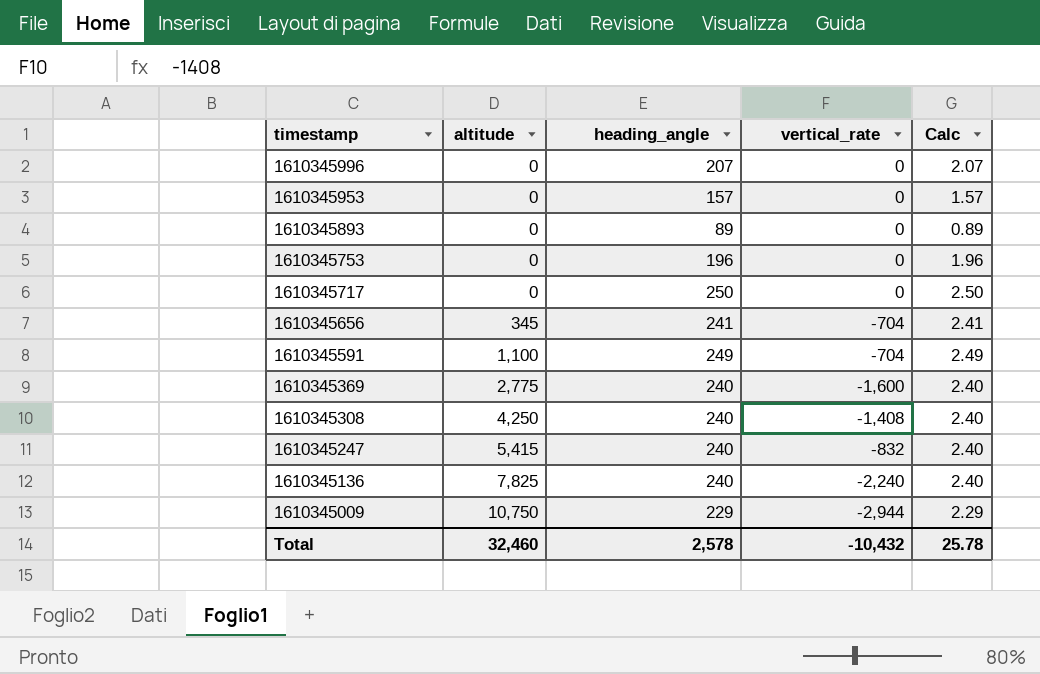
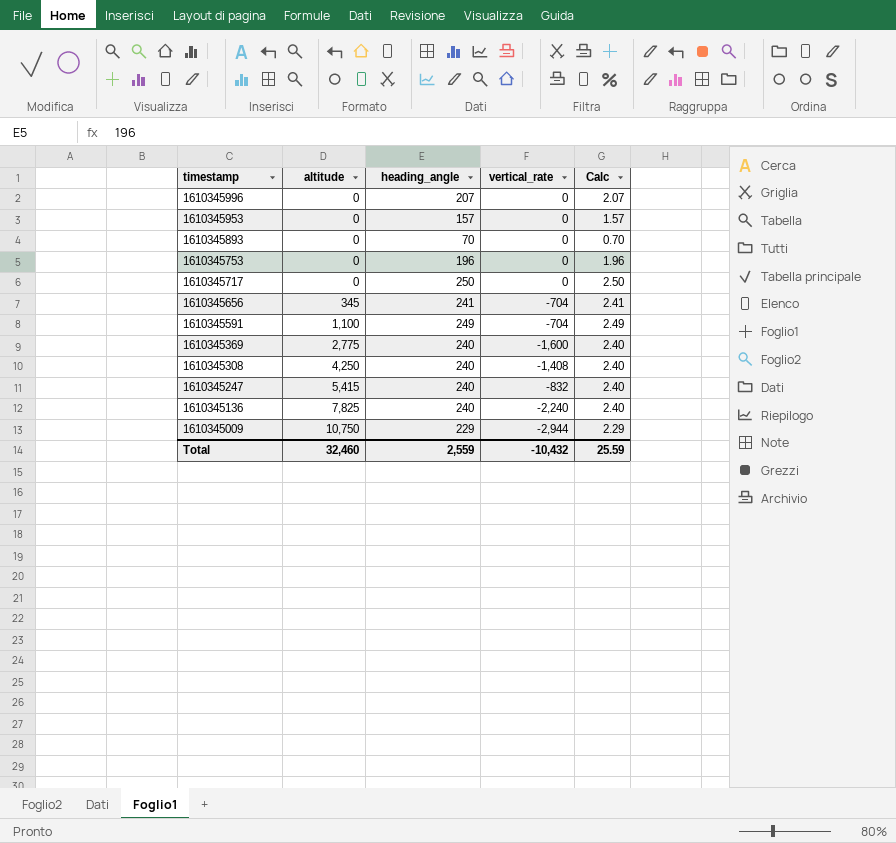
1610345893 | heading_angle: 89 -> 70
1610345893 | Calc: 0.89 -> 0.70
Total | heading_angle: 2,578 -> 2,559
Total | Calc: 25.78 -> 25.59

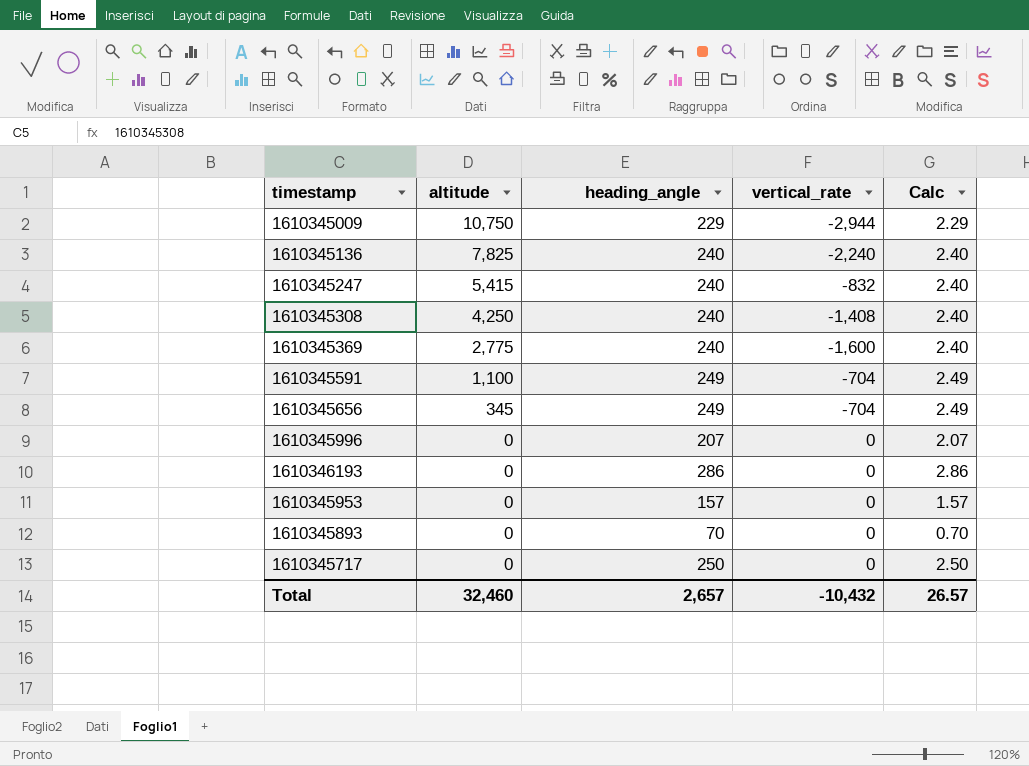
row order: timestamp descending -> altitude descending
row 1610345753: 0 | 196 | 0 | 1.96 -> none
1610345656 | heading_angle: 241 -> 249
1610345656 | Calc: 2.41 -> 2.49
row 1610346193: none -> 0 | 286 | 0 | 2.86
Total | heading_angle: 2,559 -> 2,657
Total | Calc: 25.59 -> 26.57

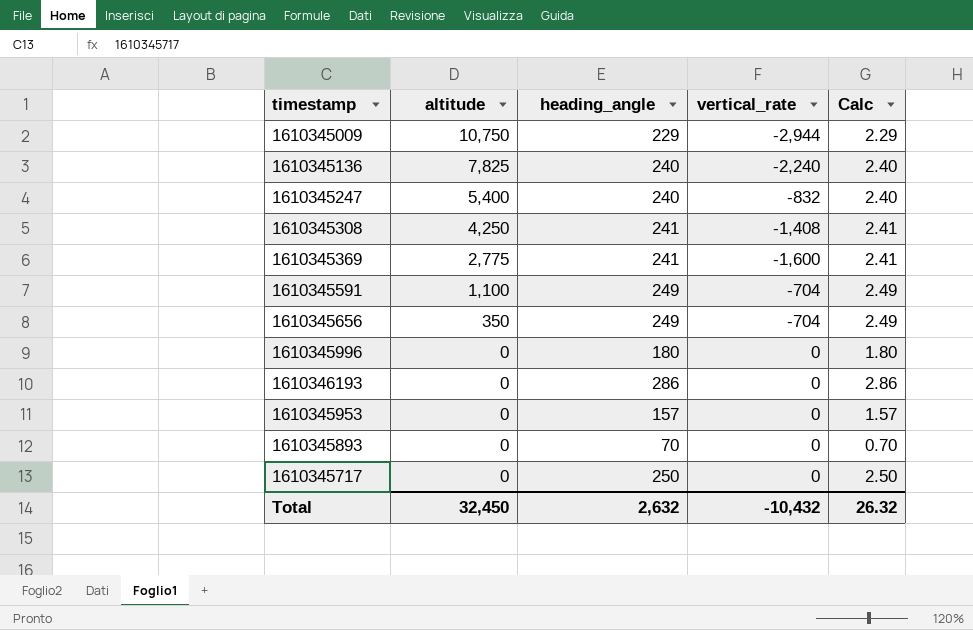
1610345247 | altitude: 5,415 -> 5,400
1610345308 | heading_angle: 240 -> 241
1610345308 | Calc: 2.40 -> 2.41
1610345369 | heading_angle: 240 -> 241
1610345369 | Calc: 2.40 -> 2.41
1610345656 | altitude: 345 -> 350
1610345996 | heading_angle: 207 -> 180
1610345996 | Calc: 2.07 -> 1.80
Total | altitude: 32,460 -> 32,450
Total | heading_angle: 2,657 -> 2,632
Total | Calc: 26.57 -> 26.32

